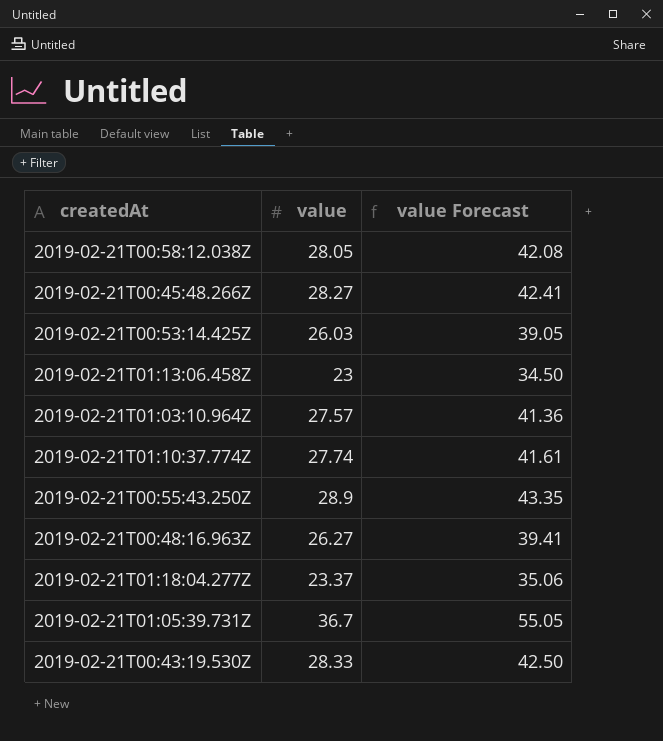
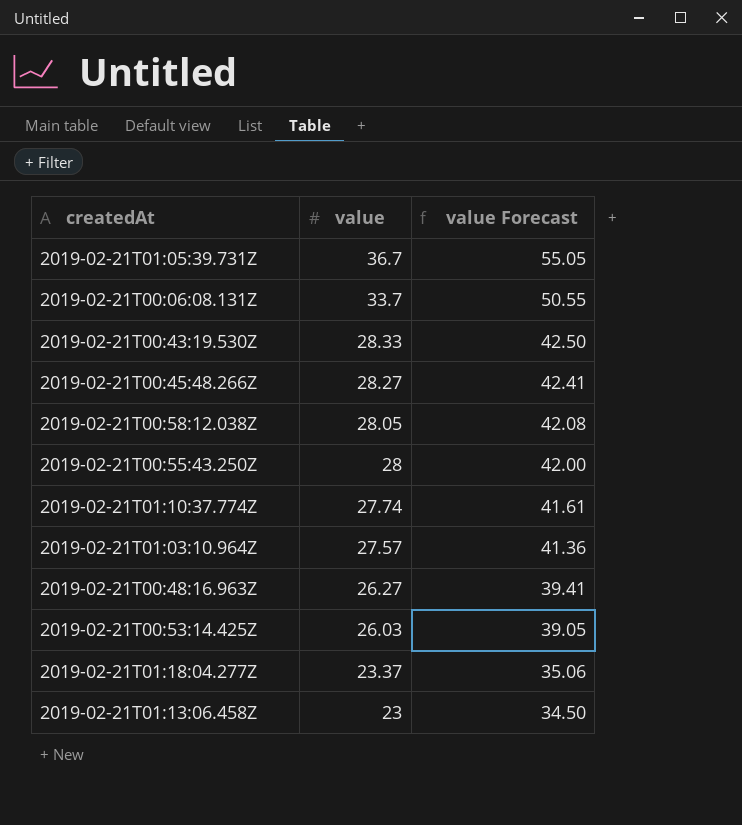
row order: none -> value descending
row 2019-02-21T00:06:08.131Z: none -> 33.7 | 50.55
2019-02-21T00:55:43.250Z | value: 28.9 -> 28
2019-02-21T00:55:43.250Z | value Forecast: 43.35 -> 42.00

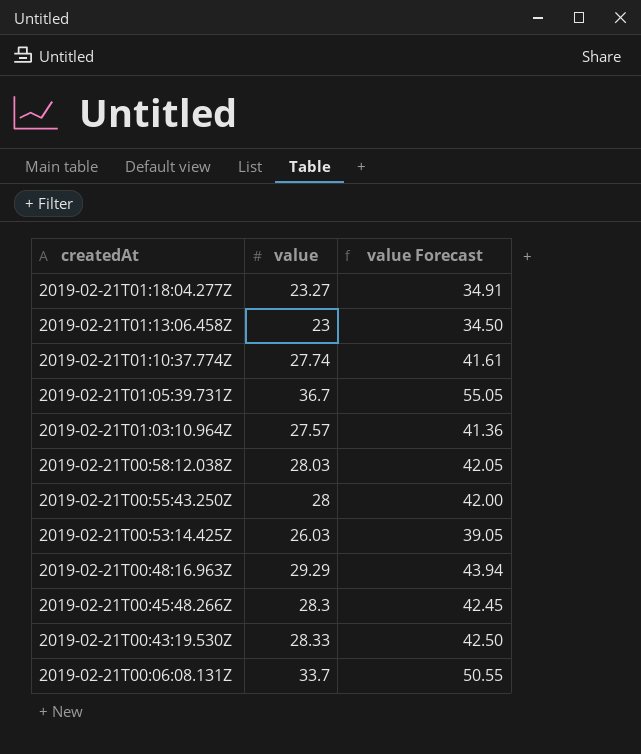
row order: value descending -> createdAt descending
2019-02-21T01:18:04.277Z | value: 23.37 -> 23.27
2019-02-21T01:18:04.277Z | value Forecast: 35.06 -> 34.91
2019-02-21T00:58:12.038Z | value: 28.05 -> 28.03
2019-02-21T00:58:12.038Z | value Forecast: 42.08 -> 42.05
2019-02-21T00:48:16.963Z | value: 26.27 -> 29.29
2019-02-21T00:48:16.963Z | value Forecast: 39.41 -> 43.94
2019-02-21T00:45:48.266Z | value: 28.27 -> 28.3
2019-02-21T00:45:48.266Z | value Forecast: 42.41 -> 42.45

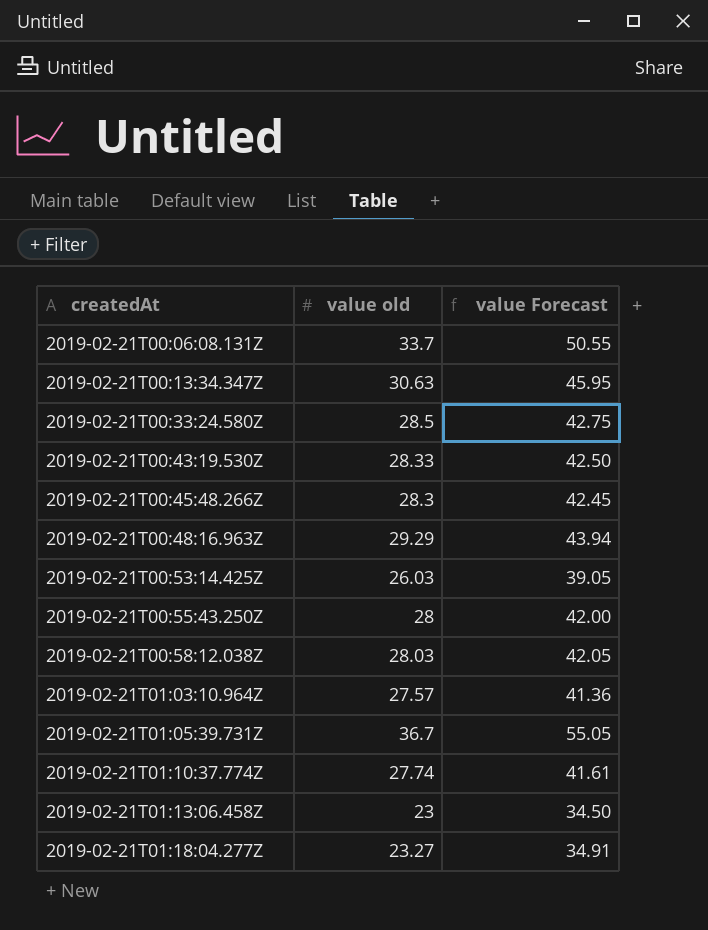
row order: createdAt descending -> createdAt ascending
column name: value -> value old
row 2019-02-21T00:13:34.347Z: none -> 30.63 | 45.95
row 2019-02-21T00:33:24.580Z: none -> 28.5 | 42.75

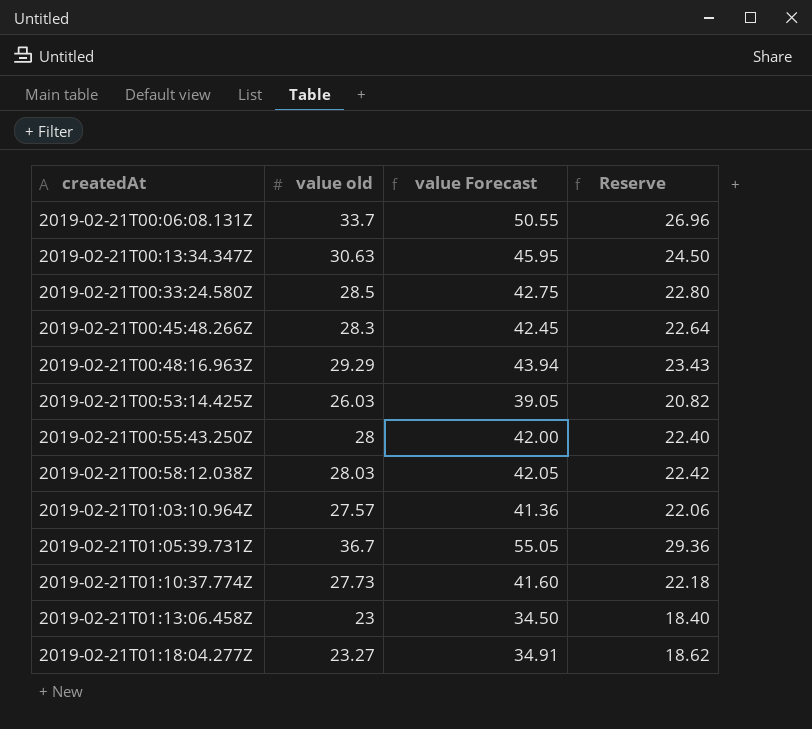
column Reserve | formula: none -> [value old] * 0.8
row 2019-02-21T00:43:19.530Z: 28.33 | 42.50 -> none
2019-02-21T01:10:37.774Z | value old: 27.74 -> 27.73
2019-02-21T01:10:37.774Z | value Forecast: 41.61 -> 41.60

